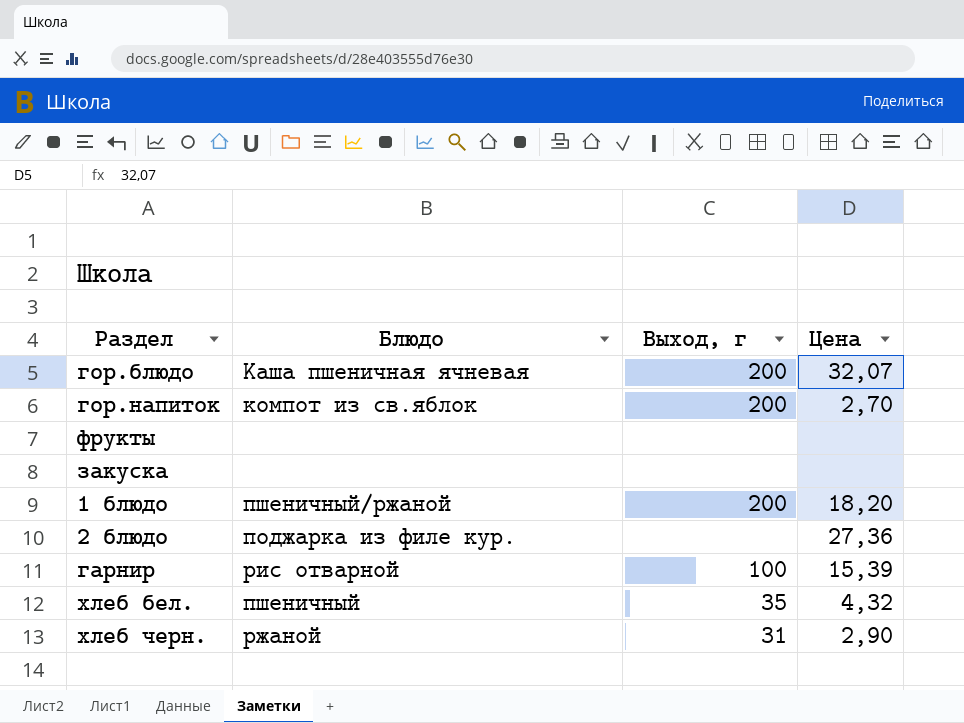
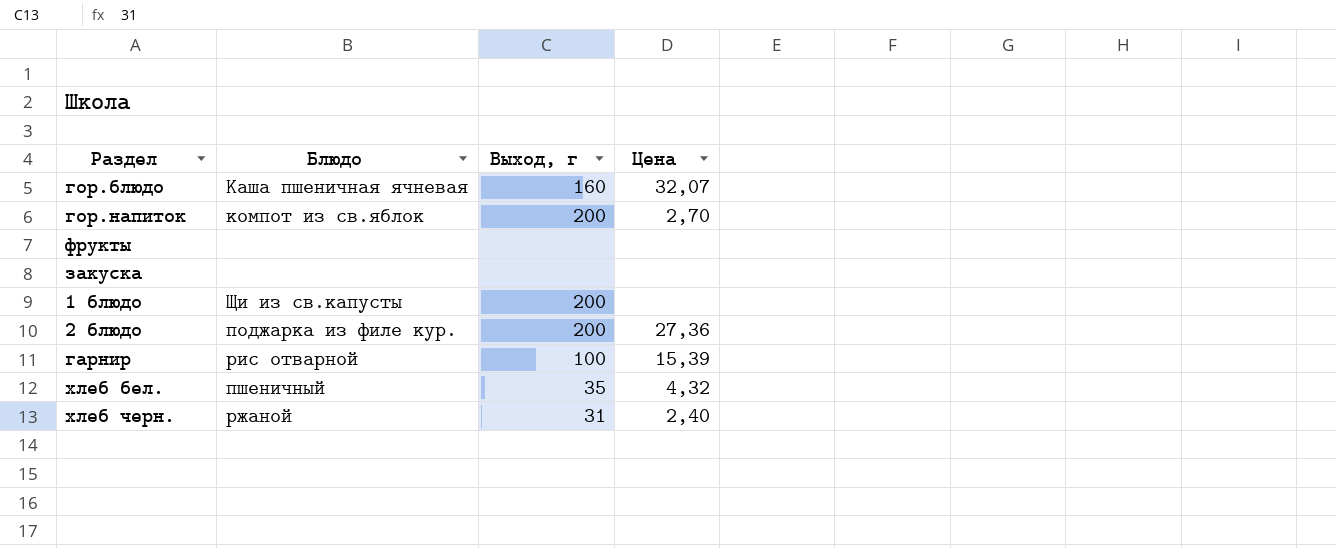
гор.блюдо | Выход, г: 200 -> 160
1 блюдо | Блюдо: пшеничный/ржаной -> Щи из св.капусты
1 блюдо | Цена: 18,20 -> none
2 блюдо | Выход, г: none -> 200
хлеб черн. | Цена: 2,90 -> 2,40

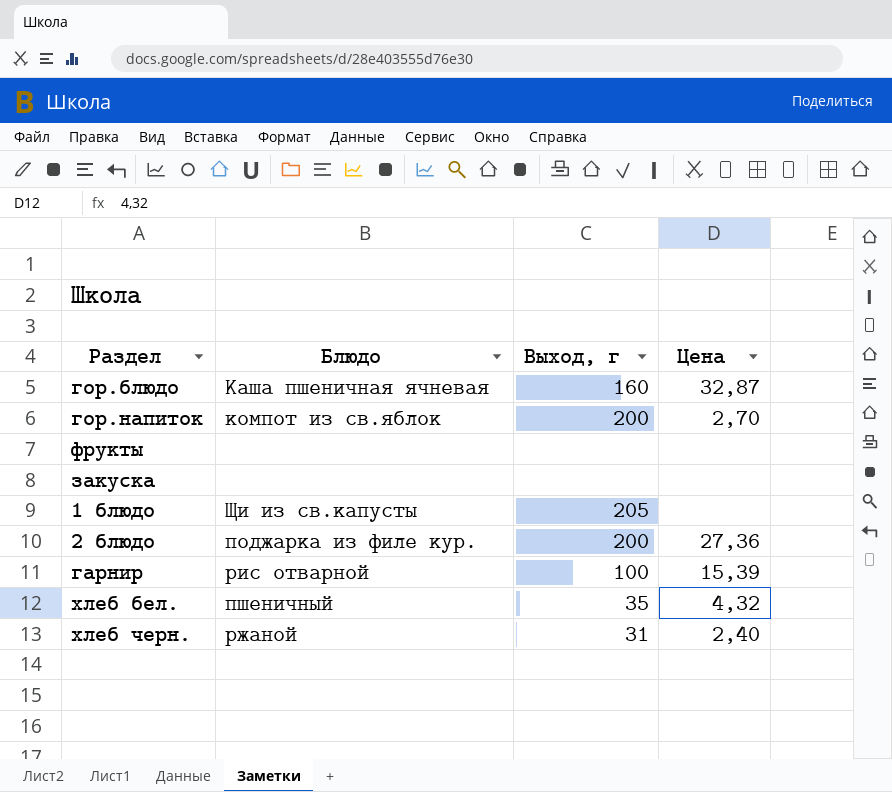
гор.блюдо | Цена: 32,07 -> 32,87
1 блюдо | Выход, г: 200 -> 205

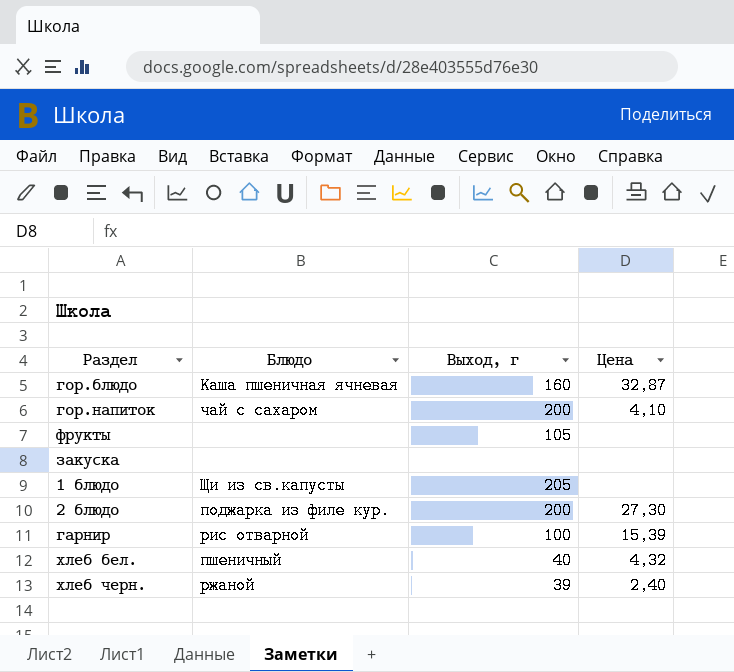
гор.напиток | Блюдо: компот из св.яблок -> чай с сахаром
гор.напиток | Цена: 2,70 -> 4,10
фрукты | Выход, г: none -> 105
2 блюдо | Цена: 27,36 -> 27,30
хлеб бел. | Выход, г: 35 -> 40
хлеб черн. | Выход, г: 31 -> 39

